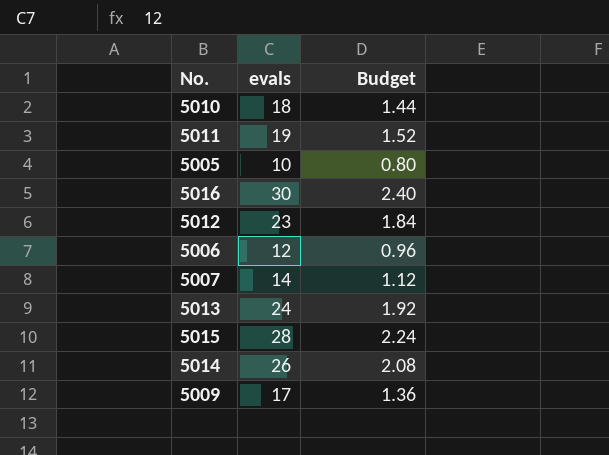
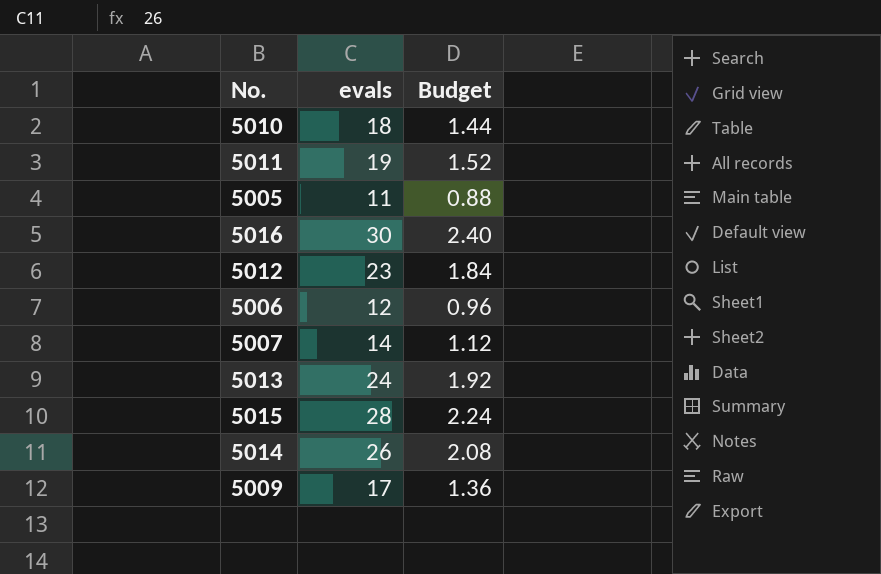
5005 | evals: 10 -> 11
5005 | Budget: 0.80 -> 0.88

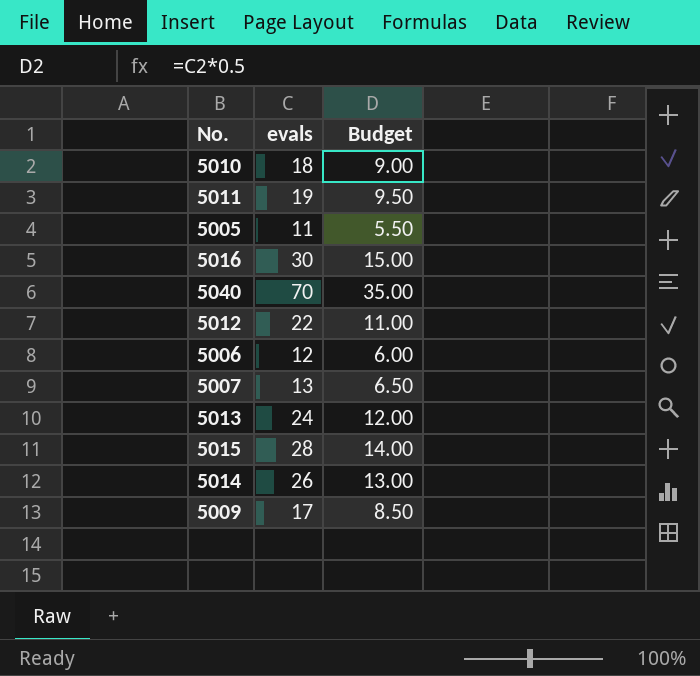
column Budget | formula: [evals] * 0.08 -> [evals] * 0.5
row 5040: none -> 70 | 35.00
5012 | evals: 23 -> 22
5007 | evals: 14 -> 13

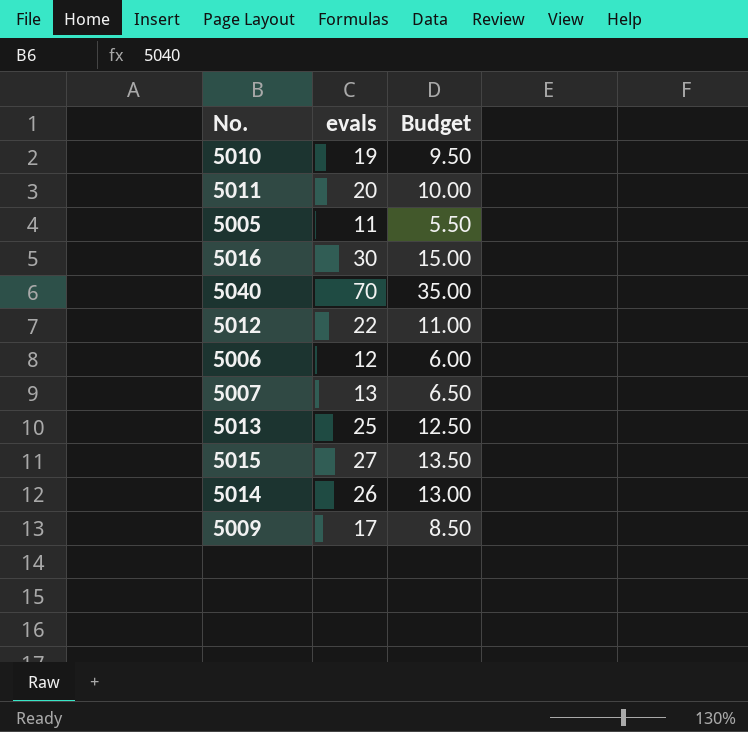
5010 | evals: 18 -> 19
5010 | Budget: 9.00 -> 9.50
5011 | evals: 19 -> 20
5011 | Budget: 9.50 -> 10.00
5013 | evals: 24 -> 25
5013 | Budget: 12.00 -> 12.50
5015 | evals: 28 -> 27
5015 | Budget: 14.00 -> 13.50

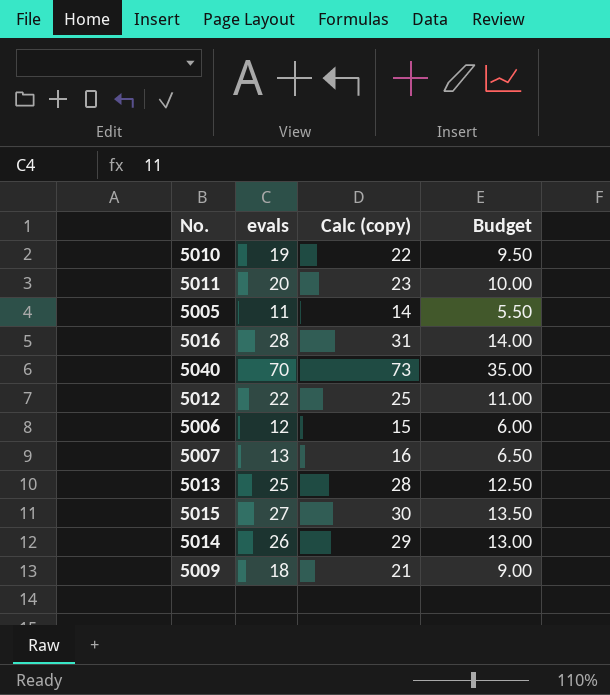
column Calc (copy) | formula: none -> [evals] + 3
5016 | evals: 30 -> 28
5016 | Budget: 15.00 -> 14.00
5009 | evals: 17 -> 18
5009 | Budget: 8.50 -> 9.00

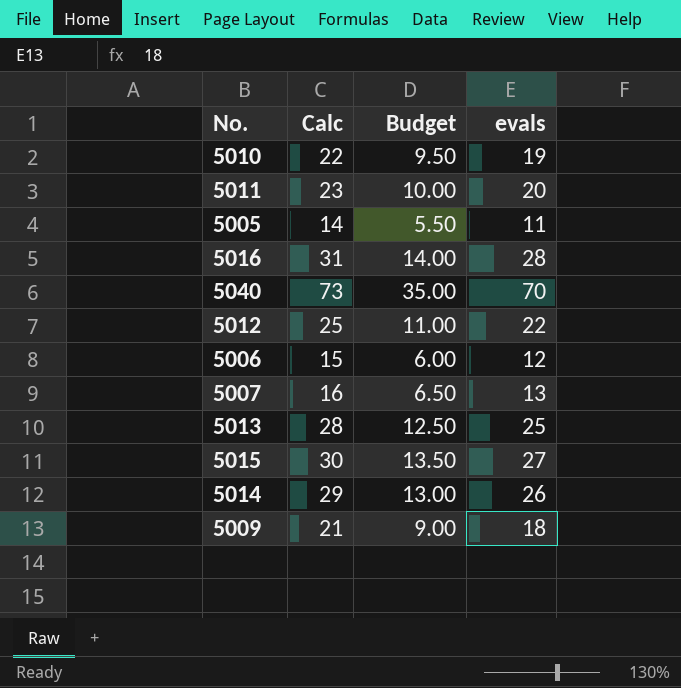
column name: Calc (copy) -> Calc
column evals | position: 2 -> 4

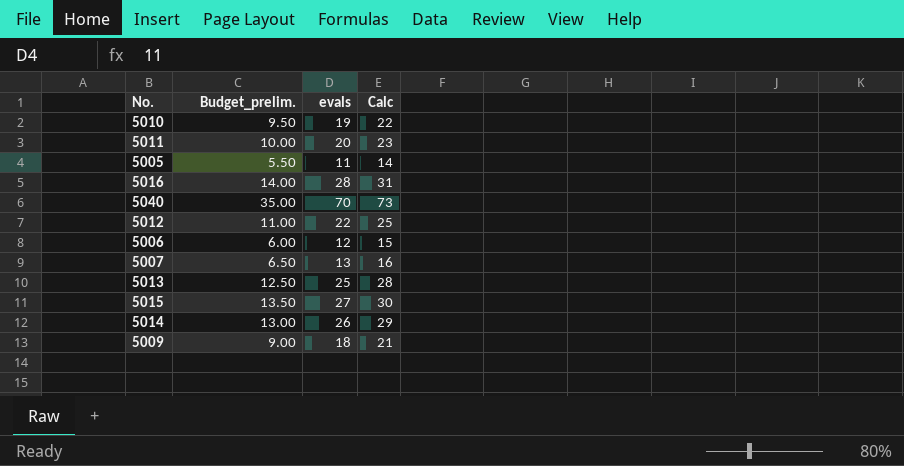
column name: Budget -> Budget_prelim.
column Calc | position: 2 -> 4

